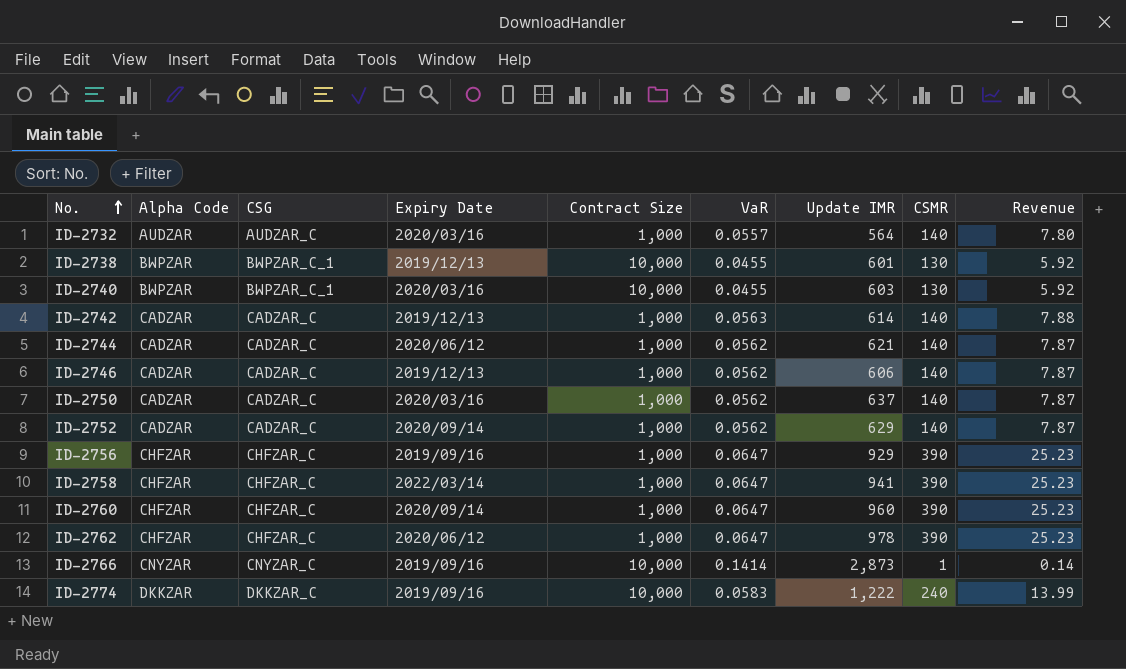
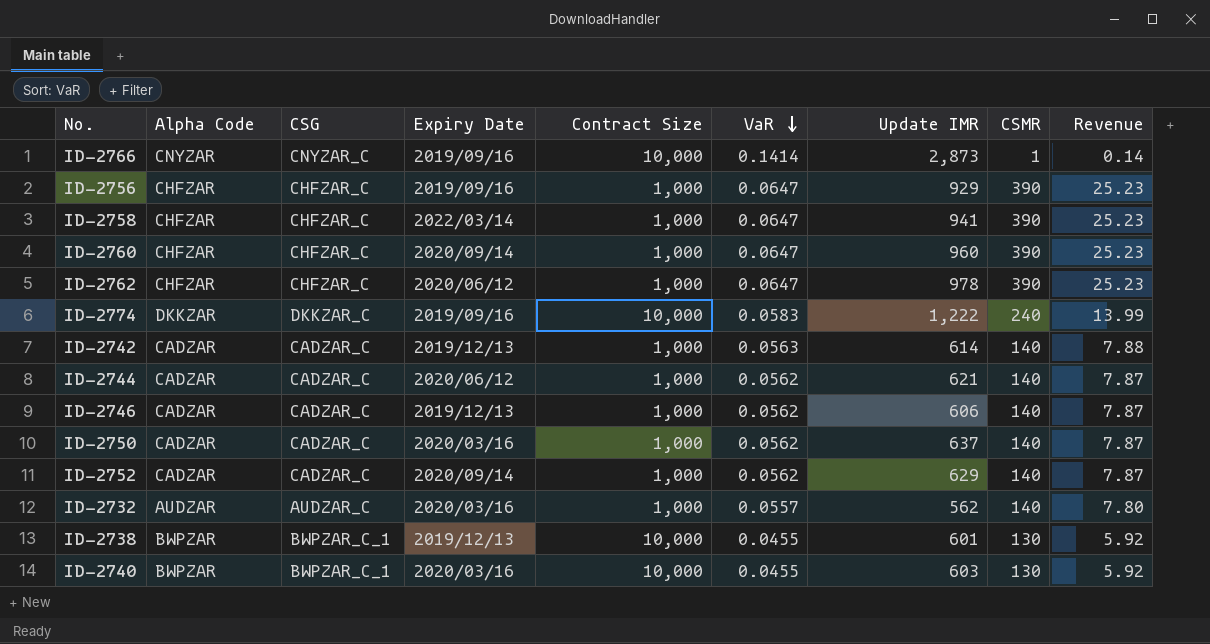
row order: No. ascending -> VaR descending
ID-2732 | Update IMR: 564 -> 562

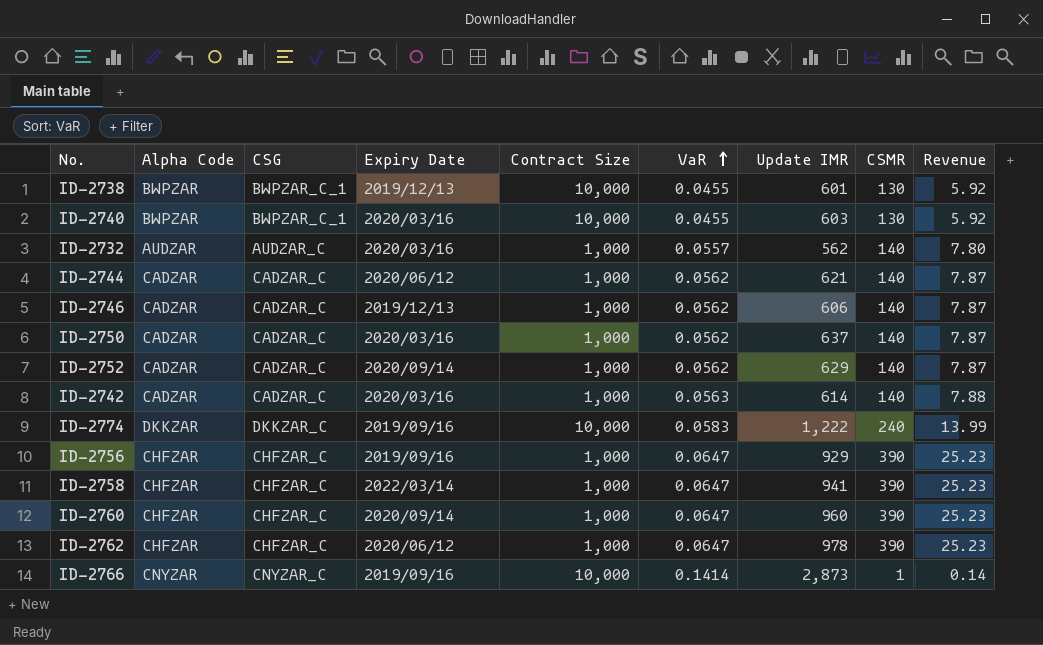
row order: VaR descending -> VaR ascending
ID-2742 | Expiry Date: 2019/12/13 -> 2020/03/16

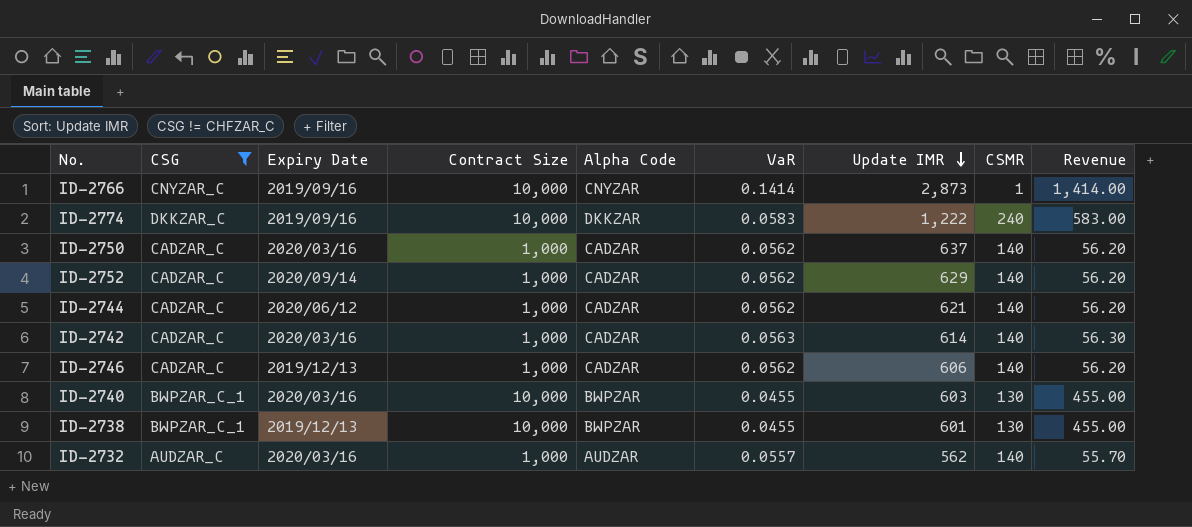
filter: none -> CSG != CHFZAR_C
row order: VaR ascending -> Update IMR descending
column Alpha Code | position: 2 -> 5
column Revenue | formula: [VaR] * [CSMR] -> [Contract Size] * [VaR]

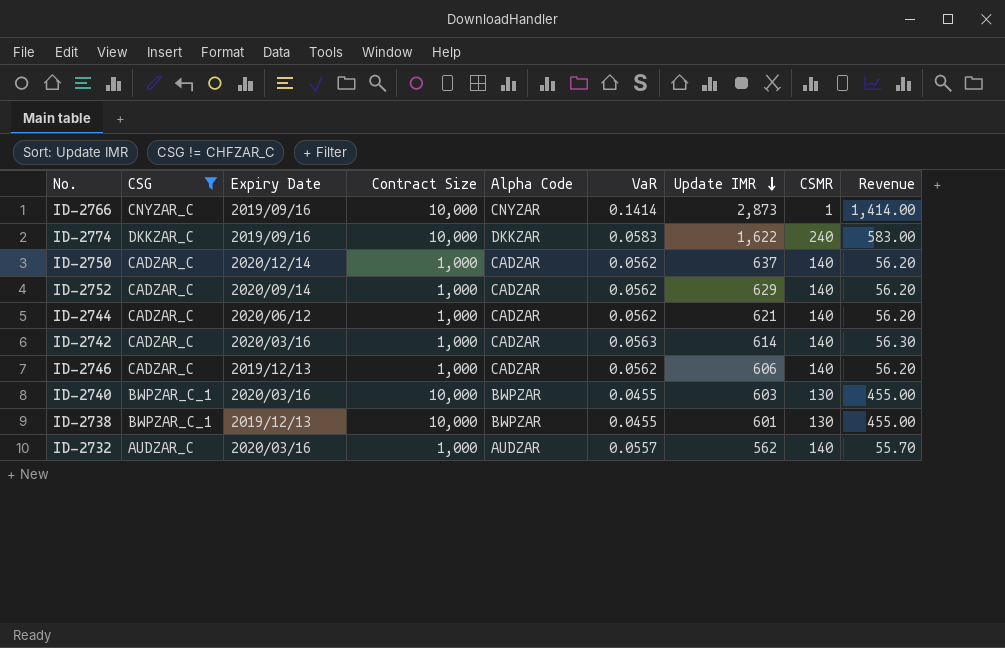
ID-2774 | Update IMR: 1,222 -> 1,622
ID-2750 | Expiry Date: 2020/03/16 -> 2020/12/14

